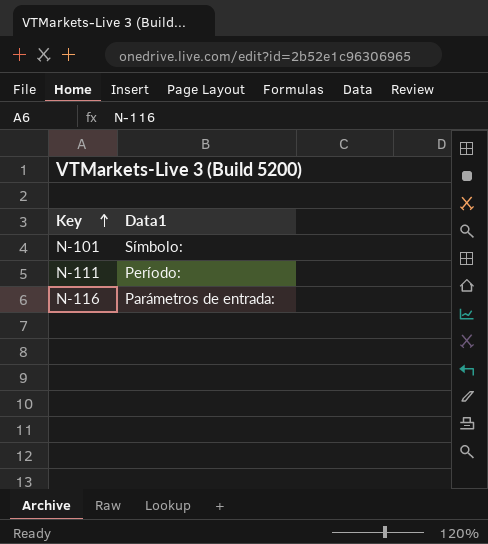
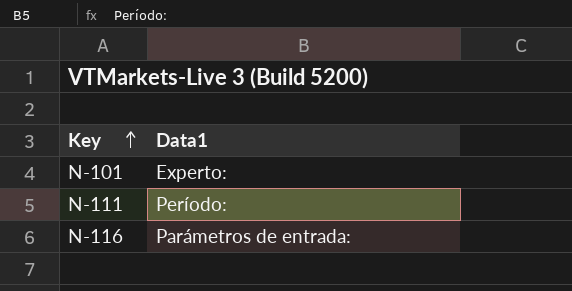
N-101 | Data1: Símbolo: -> Experto:

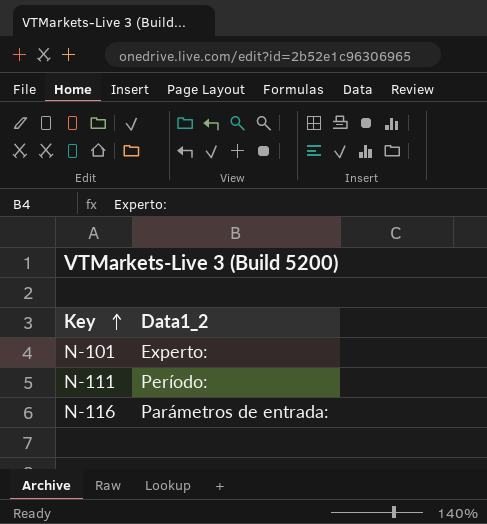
column name: Data1 -> Data1_2

